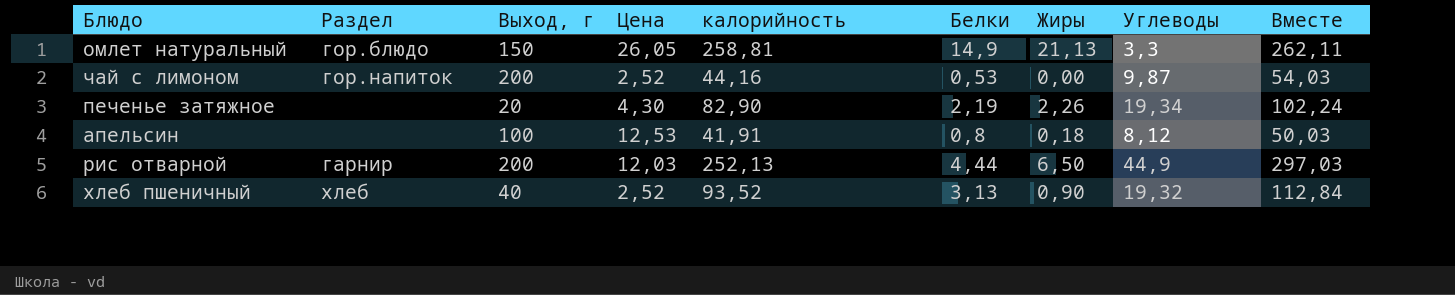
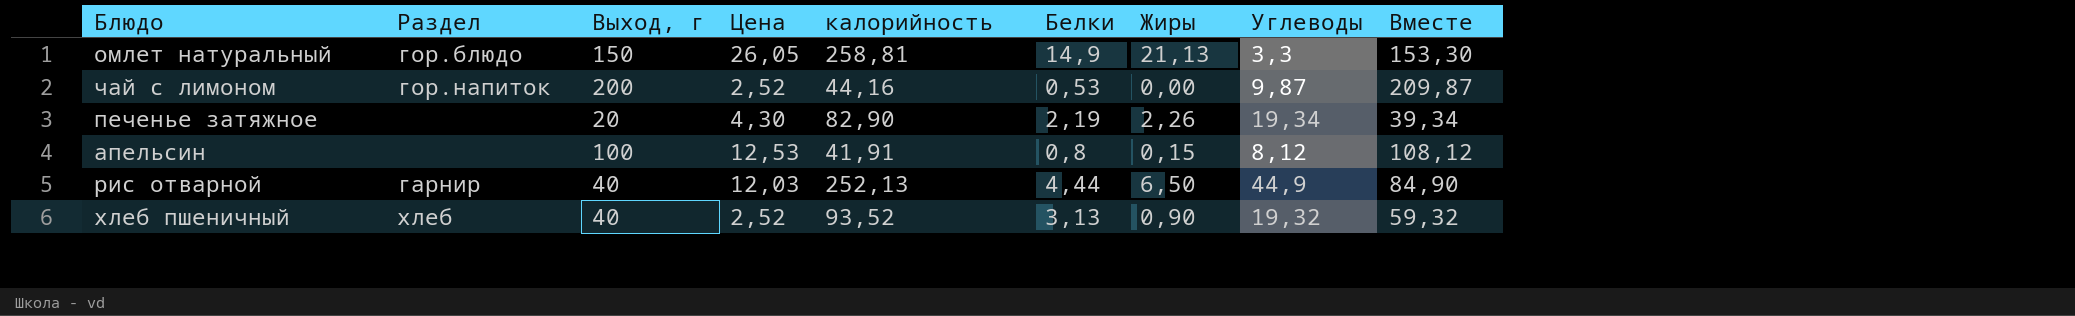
column Вместе | formula: [калорийность] + [Углеводы] -> [Выход, г] + [Углеводы]
апельсин | Жиры: 0,18 -> 0,15
рис отварной | Выход, г: 200 -> 40

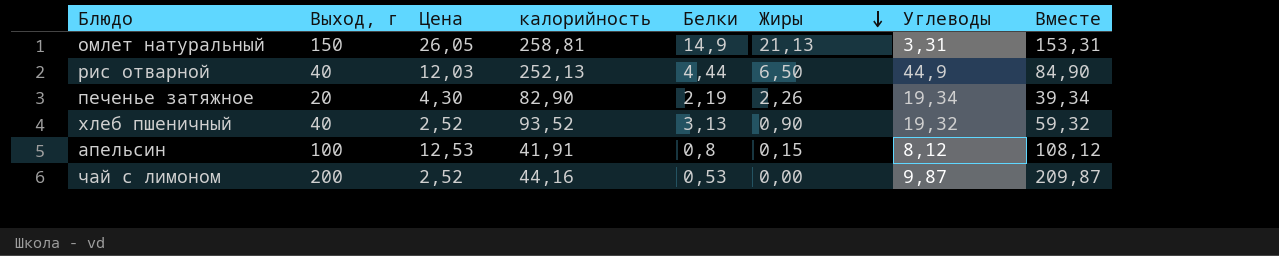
row order: none -> Жиры descending
column Раздел | position: 2 -> none
омлет натуральный | Углеводы: 3,3 -> 3,31
омлет натуральный | Вместе: 153,30 -> 153,31

